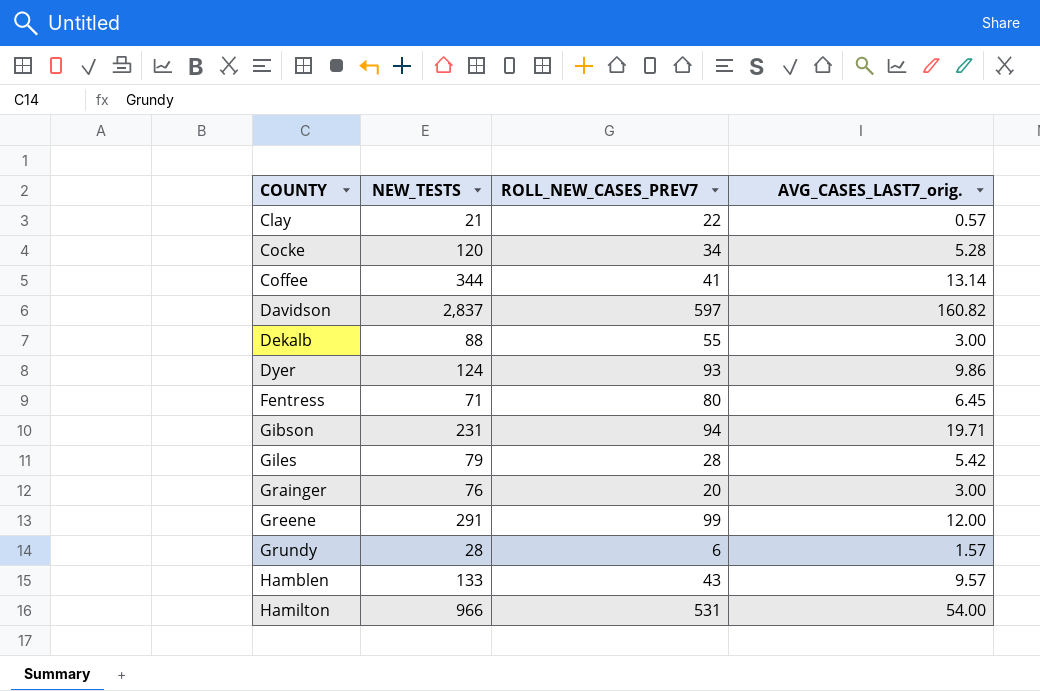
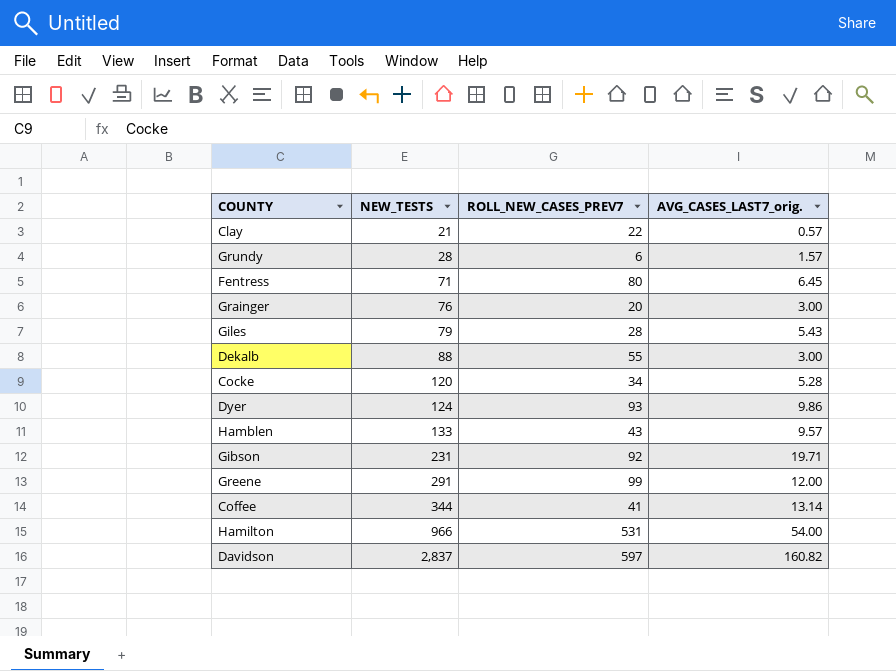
row order: COUNTY ascending -> NEW_TESTS ascending
Giles | AVG_CASES_LAST7_orig.: 5.42 -> 5.43
Gibson | ROLL_NEW_CASES_PREV7: 94 -> 92

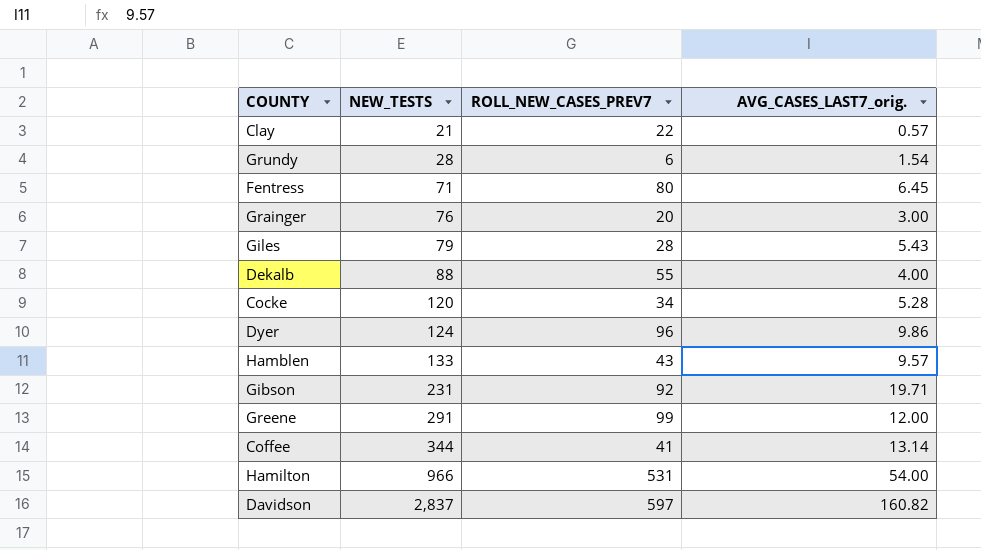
Grundy | AVG_CASES_LAST7_orig.: 1.57 -> 1.54
Dekalb | AVG_CASES_LAST7_orig.: 3.00 -> 4.00
Dyer | ROLL_NEW_CASES_PREV7: 93 -> 96

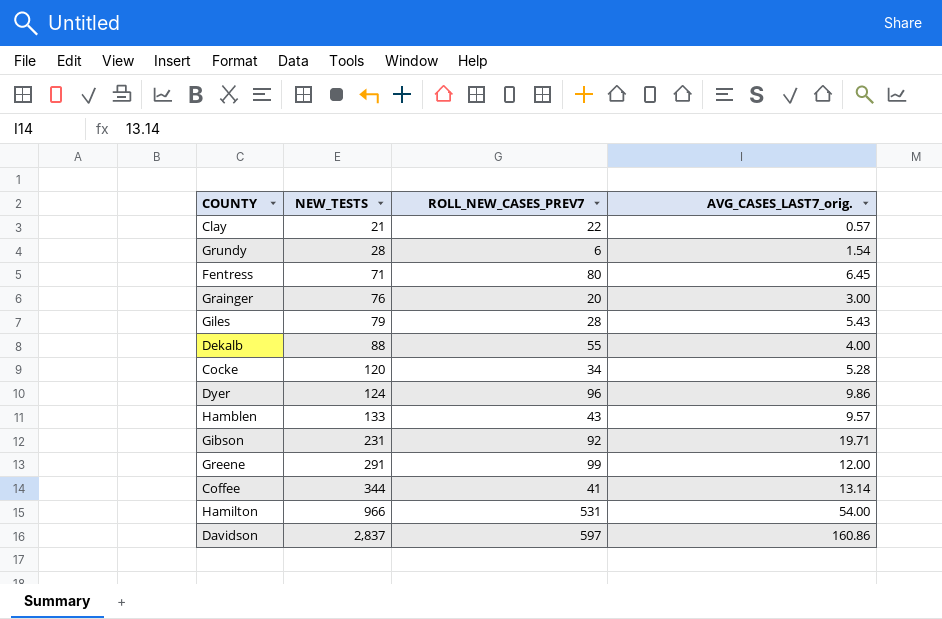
Davidson | AVG_CASES_LAST7_orig.: 160.82 -> 160.86

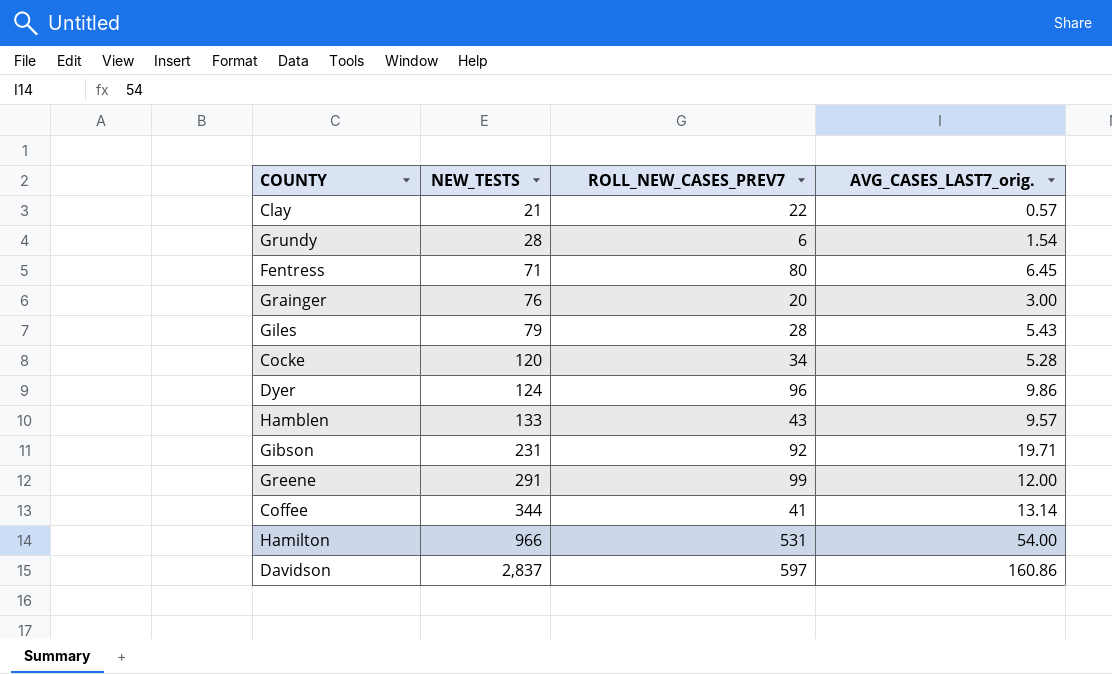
row Dekalb: 88 | 55 | 4.00 -> none

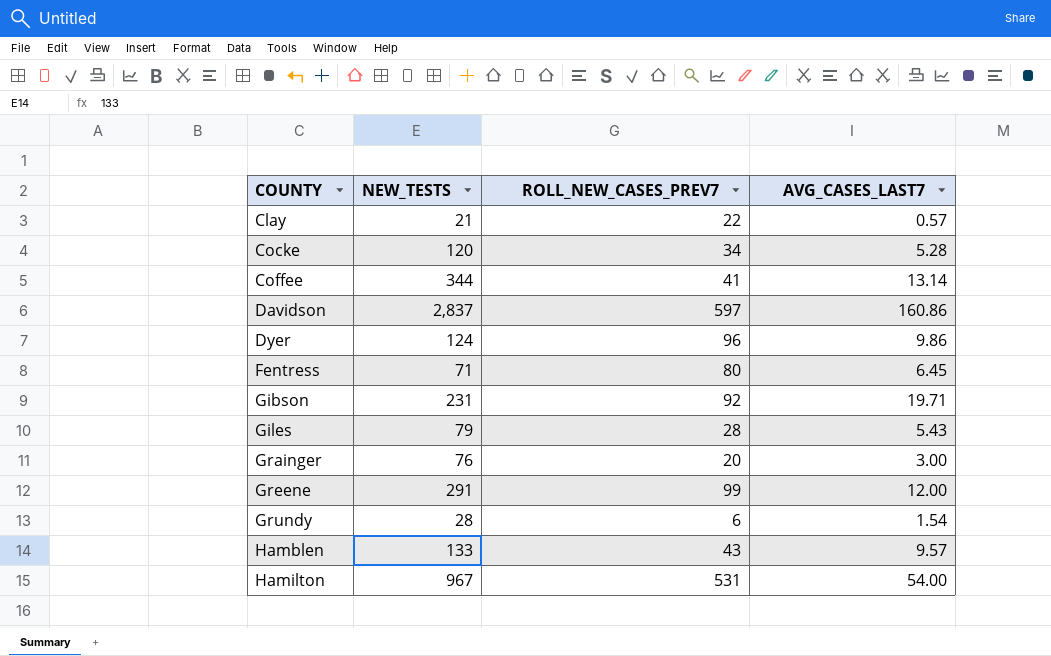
row order: NEW_TESTS ascending -> COUNTY ascending
column name: AVG_CASES_LAST7_orig. -> AVG_CASES_LAST7
Hamilton | NEW_TESTS: 966 -> 967

